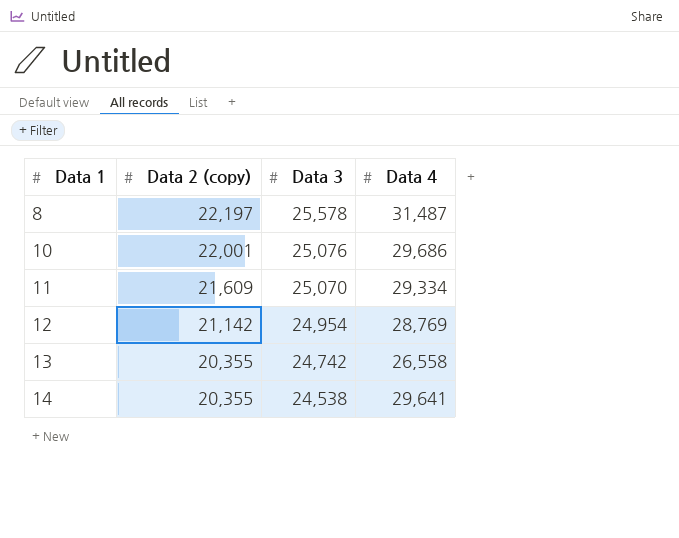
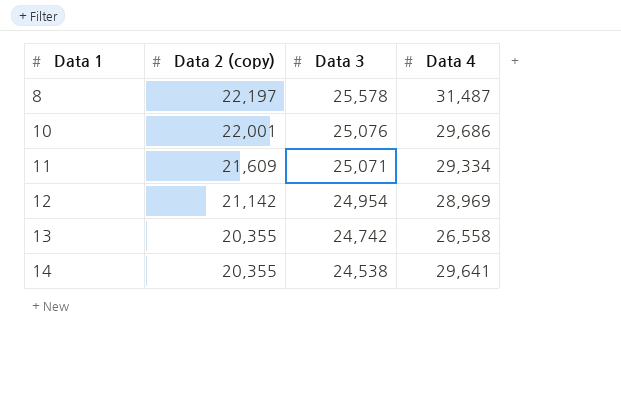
11 | Data 3: 25,070 -> 25,071
12 | Data 4: 28,769 -> 28,969

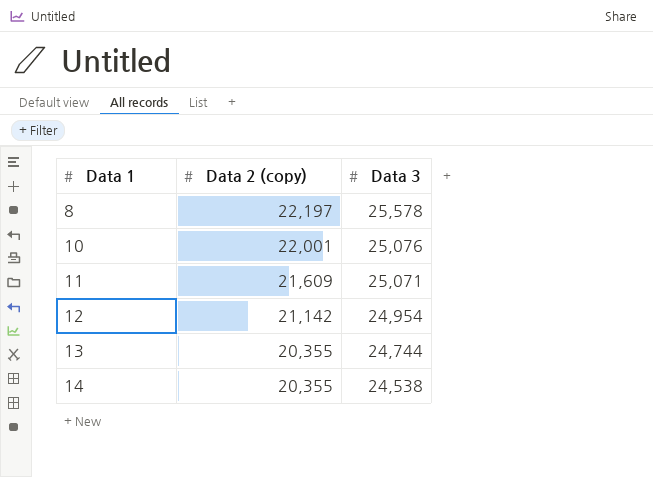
column Data 4 | position: 4 -> none
13 | Data 3: 24,742 -> 24,744

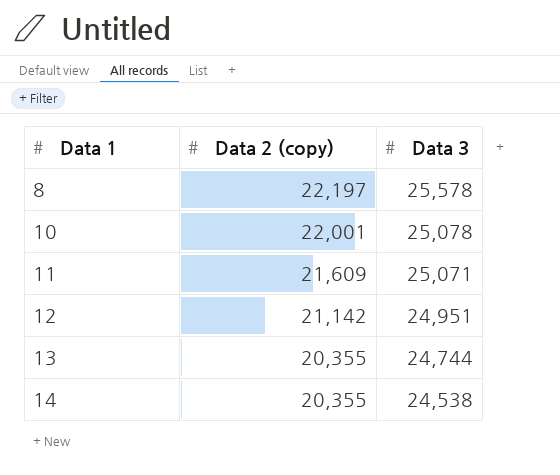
10 | Data 3: 25,076 -> 25,078
12 | Data 3: 24,954 -> 24,951

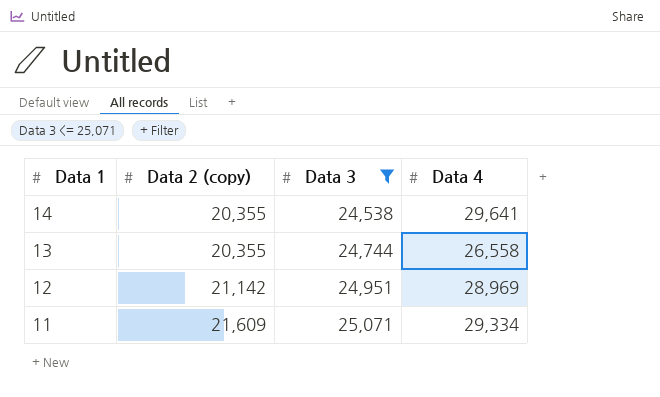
filter: none -> Data 3 <= 25,071
row order: Data 1 ascending -> Data 1 descending
column Data 4 | position: none -> 4

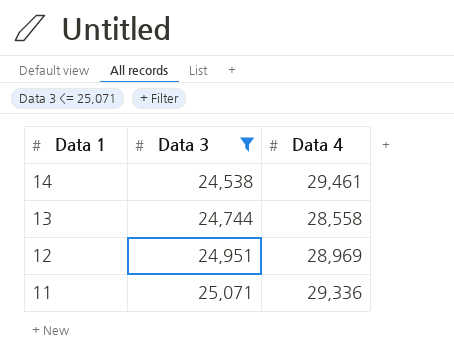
column Data 2 (copy) | position: 2 -> none
14 | Data 4: 29,641 -> 29,461
13 | Data 4: 26,558 -> 28,558
11 | Data 4: 29,334 -> 29,336

